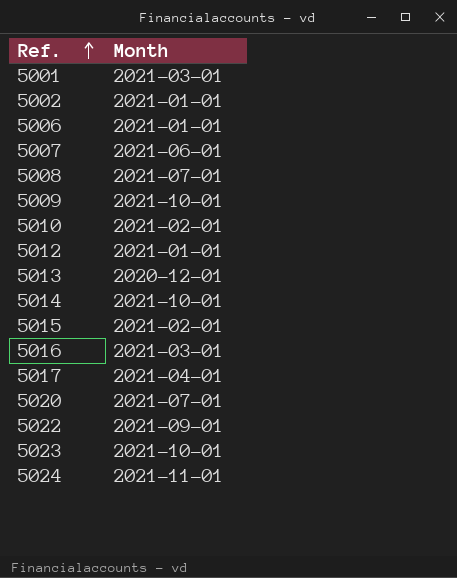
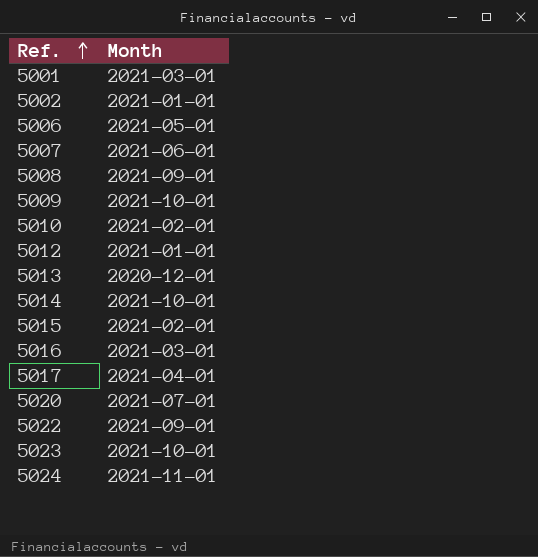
5006 | Month: 2021-01-01 -> 2021-05-01
5008 | Month: 2021-07-01 -> 2021-09-01

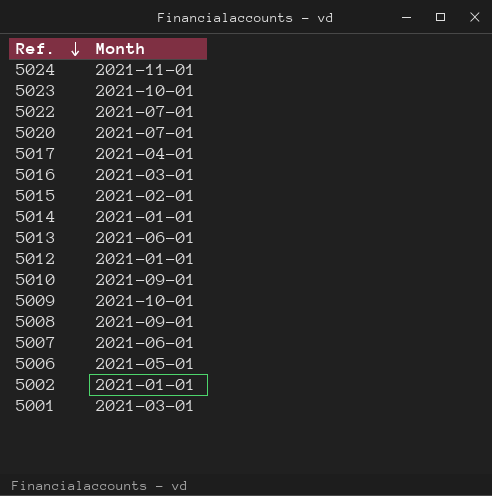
row order: Ref. ascending -> Ref. descending
5022 | Month: 2021-09-01 -> 2021-07-01
5014 | Month: 2021-10-01 -> 2021-01-01
5013 | Month: 2020-12-01 -> 2021-06-01
5010 | Month: 2021-02-01 -> 2021-09-01

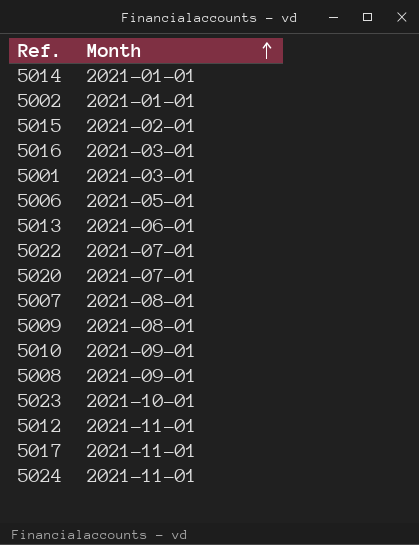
row order: Ref. descending -> Month ascending
5007 | Month: 2021-06-01 -> 2021-08-01
5009 | Month: 2021-10-01 -> 2021-08-01
5012 | Month: 2021-01-01 -> 2021-11-01
5017 | Month: 2021-04-01 -> 2021-11-01

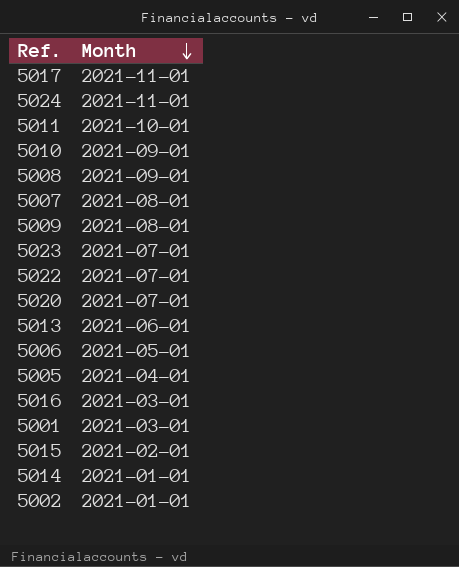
row order: Month ascending -> Month descending
row 5012: 2021-11-01 -> none
row 5011: none -> 2021-10-01
5023 | Month: 2021-10-01 -> 2021-07-01
row 5005: none -> 2021-04-01

